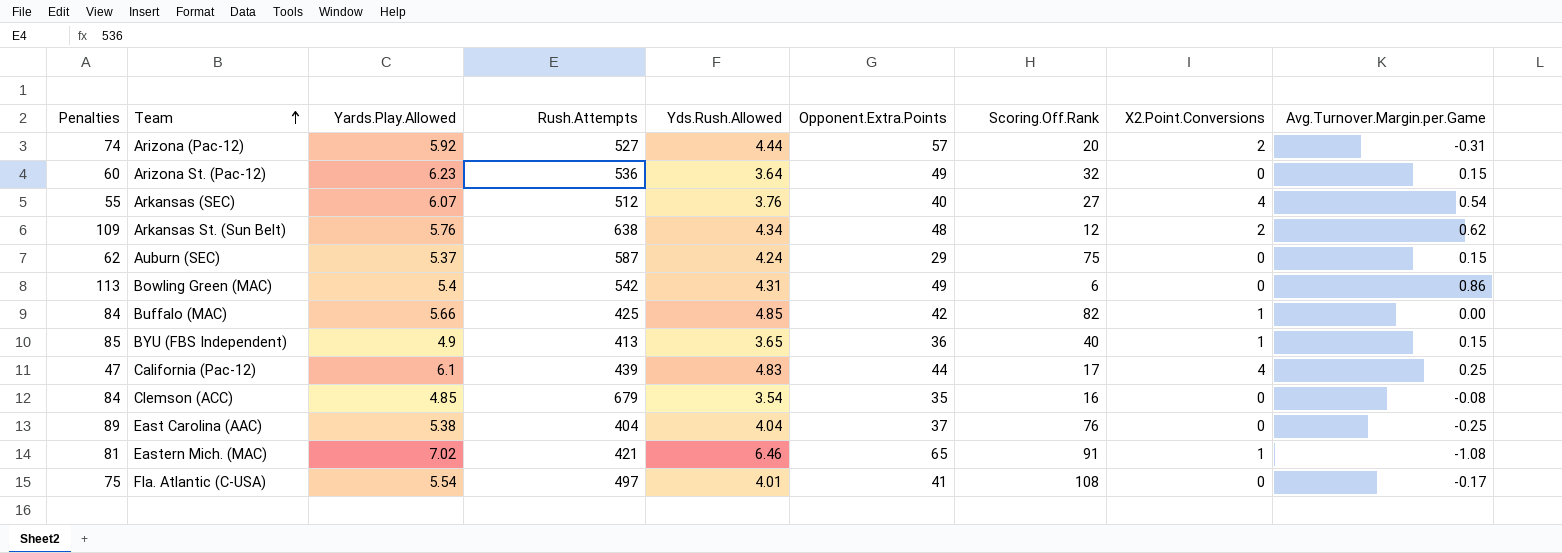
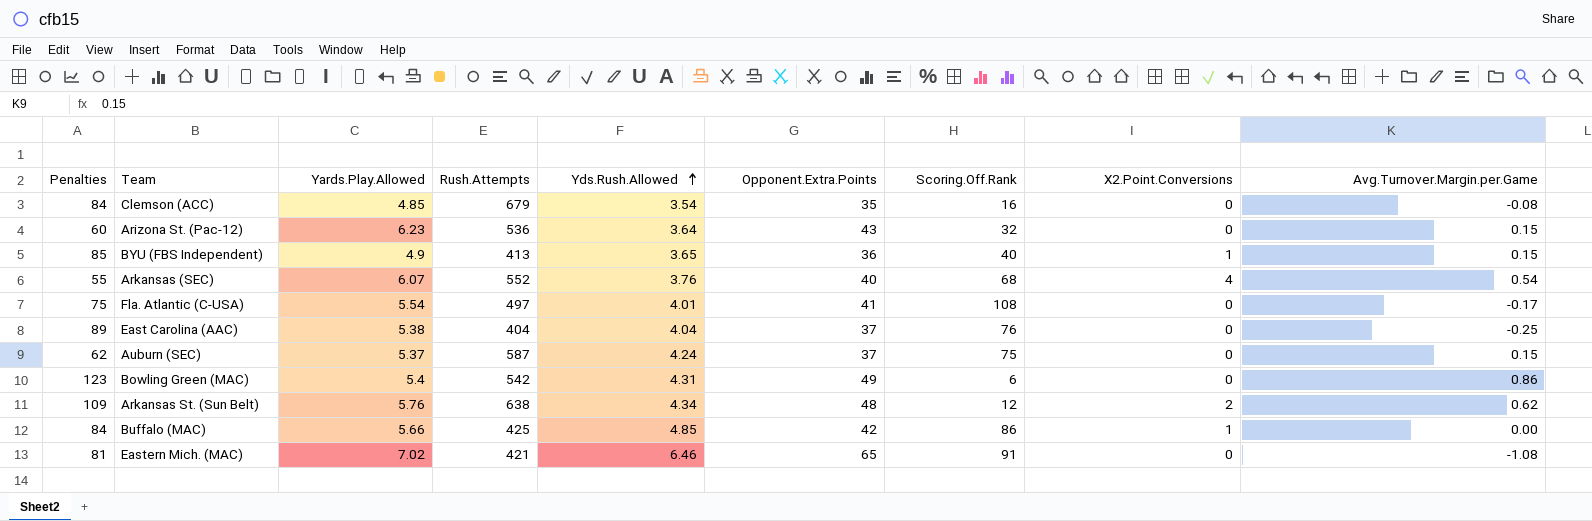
row order: Team ascending -> Yds.Rush.Allowed ascending
row Arizona (Pac-12): 74 | 5.92 | 527 | 4.44 | 57 | 20 | 2 | -0.31 -> none
row California (Pac-12): 47 | 6.1 | 439 | 4.83 | 44 | 17 | 4 | 0.25 -> none
Arizona St. (Pac-12) | Opponent.Extra.Points: 49 -> 43
Arkansas (SEC) | Rush.Attempts: 512 -> 552
Arkansas (SEC) | Scoring.Off.Rank: 27 -> 68
Auburn (SEC) | Opponent.Extra.Points: 29 -> 37
Bowling Green (MAC) | Penalties: 113 -> 123
Buffalo (MAC) | Scoring.Off.Rank: 82 -> 86
Eastern Mich. (MAC) | X2.Point.Conversions: 1 -> 0

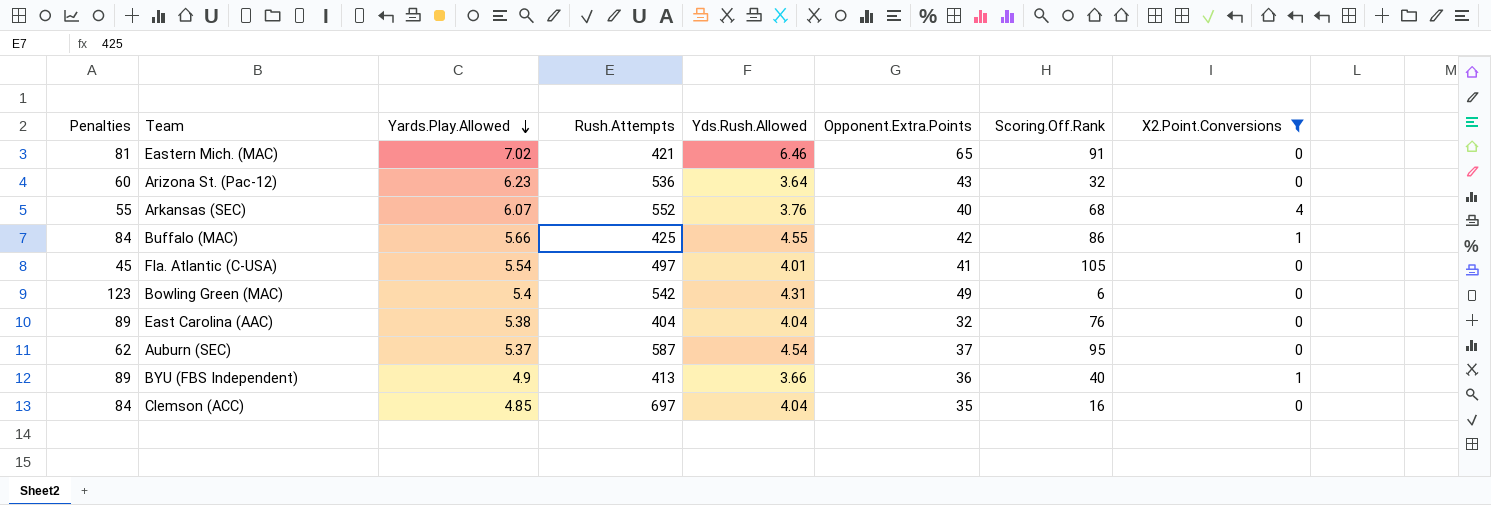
filter: none -> X2.Point.Conversions != 2
row order: Yds.Rush.Allowed ascending -> Yards.Play.Allowed descending
column Avg.Turnover.Margin.per.Game | position: 9 -> none
Buffalo (MAC) | Yds.Rush.Allowed: 4.85 -> 4.55
Fla. Atlantic (C-USA) | Penalties: 75 -> 45
Fla. Atlantic (C-USA) | Scoring.Off.Rank: 108 -> 105
East Carolina (AAC) | Opponent.Extra.Points: 37 -> 32
Auburn (SEC) | Yds.Rush.Allowed: 4.24 -> 4.54
Auburn (SEC) | Scoring.Off.Rank: 75 -> 95
BYU (FBS Independent) | Penalties: 85 -> 89
BYU (FBS Independent) | Yds.Rush.Allowed: 3.65 -> 3.66
Clemson (ACC) | Rush.Attempts: 679 -> 697
Clemson (ACC) | Yds.Rush.Allowed: 3.54 -> 4.04

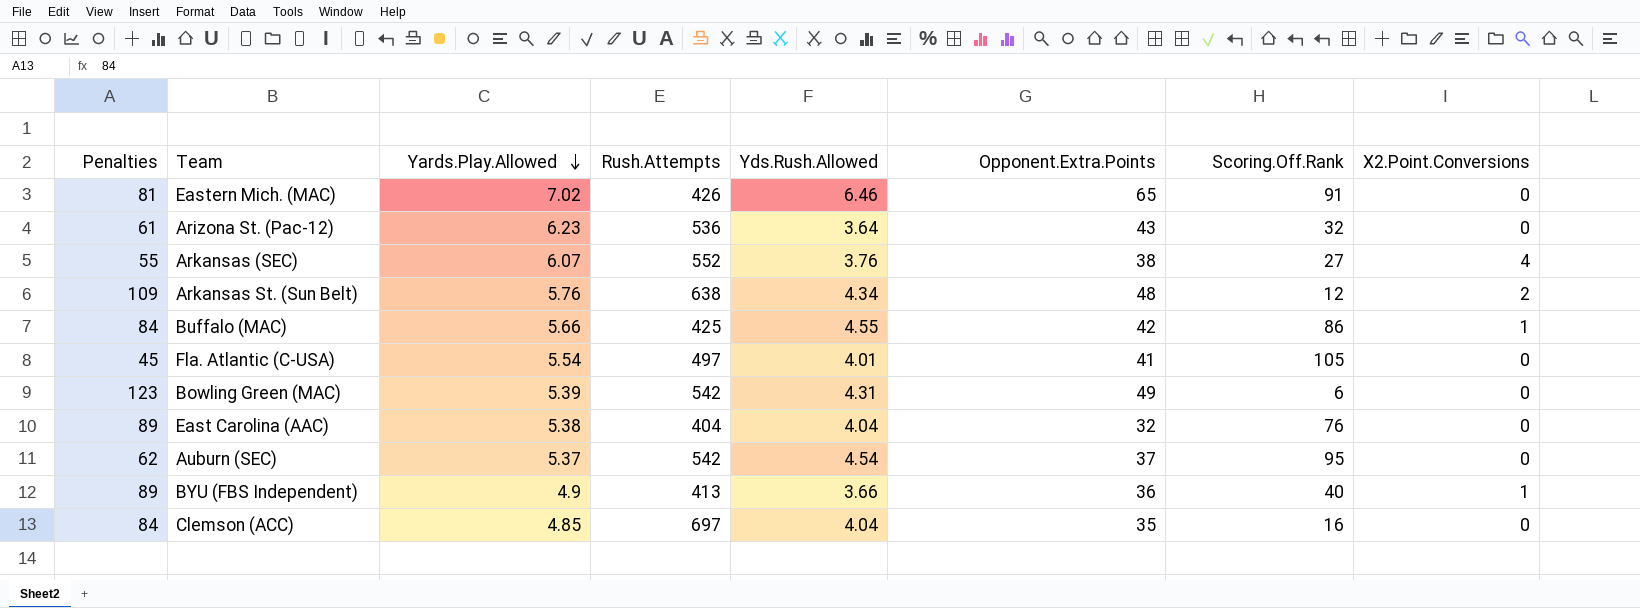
filter: X2.Point.Conversions != 2 -> none
Eastern Mich. (MAC) | Rush.Attempts: 421 -> 426
Arizona St. (Pac-12) | Penalties: 60 -> 61
Arkansas (SEC) | Opponent.Extra.Points: 40 -> 38
Arkansas (SEC) | Scoring.Off.Rank: 68 -> 27
Bowling Green (MAC) | Yards.Play.Allowed: 5.4 -> 5.39
Auburn (SEC) | Rush.Attempts: 587 -> 542

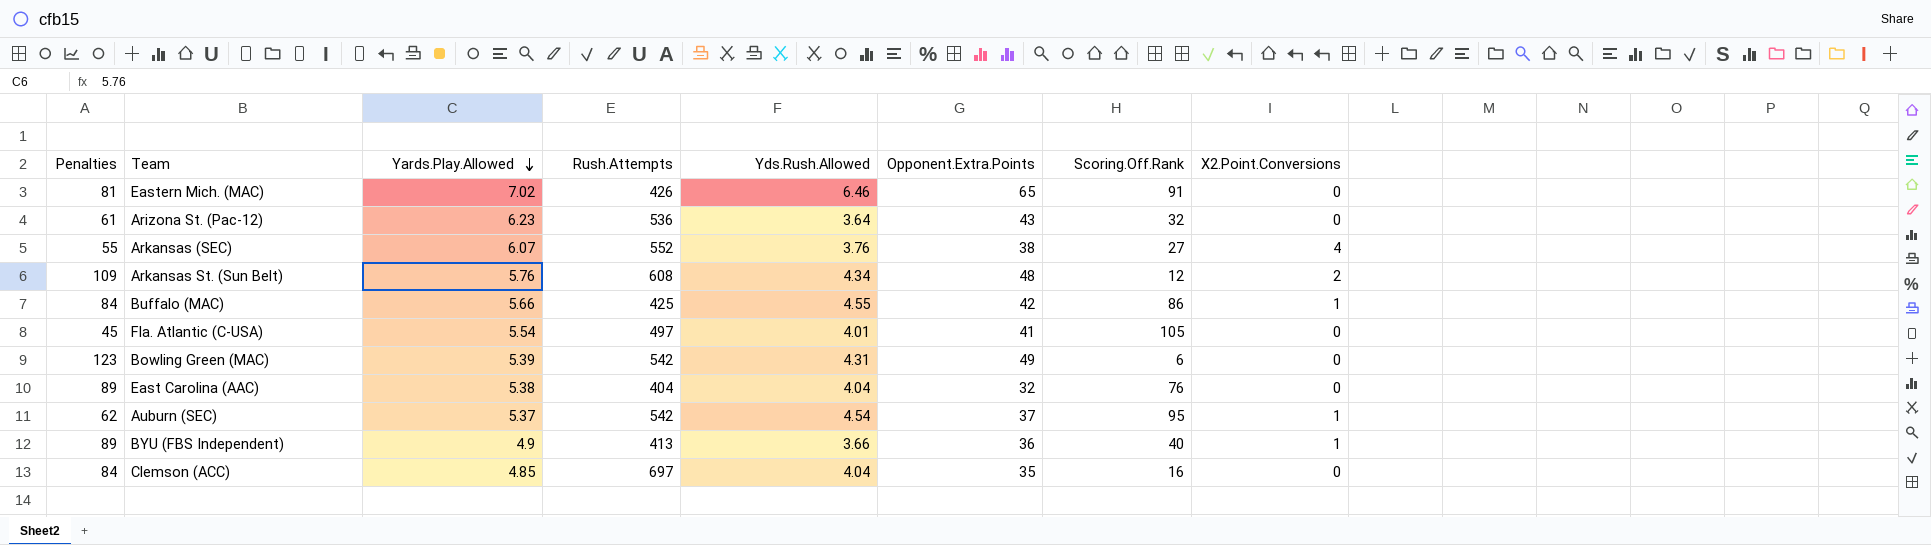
Arkansas St. (Sun Belt) | Rush.Attempts: 638 -> 608
Auburn (SEC) | X2.Point.Conversions: 0 -> 1

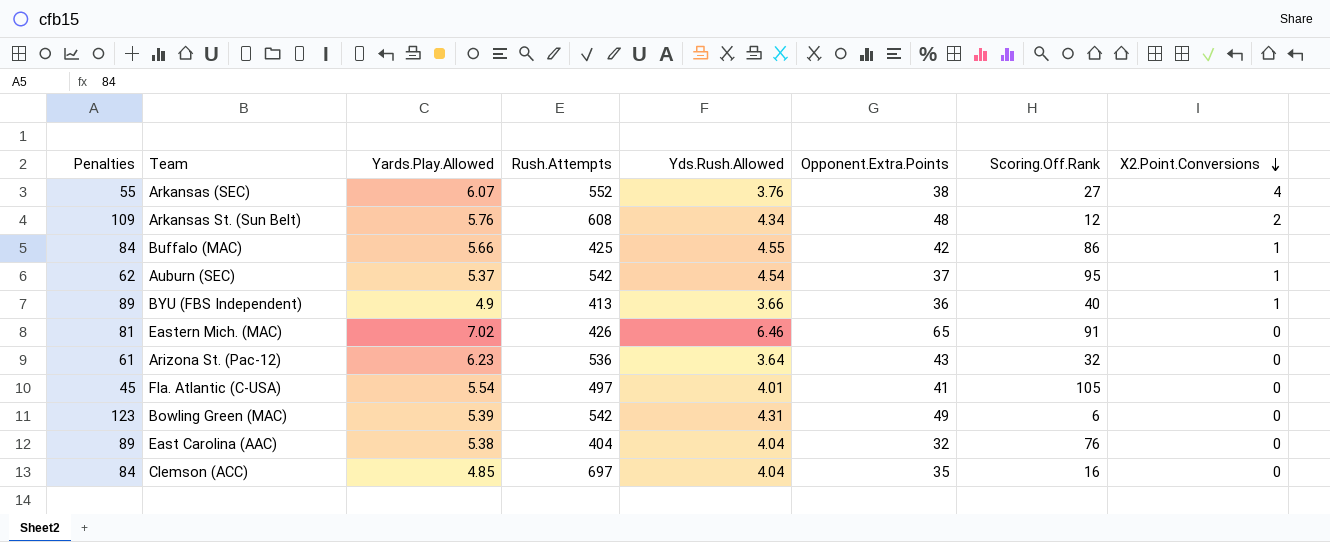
row order: Yards.Play.Allowed descending -> X2.Point.Conversions descending

